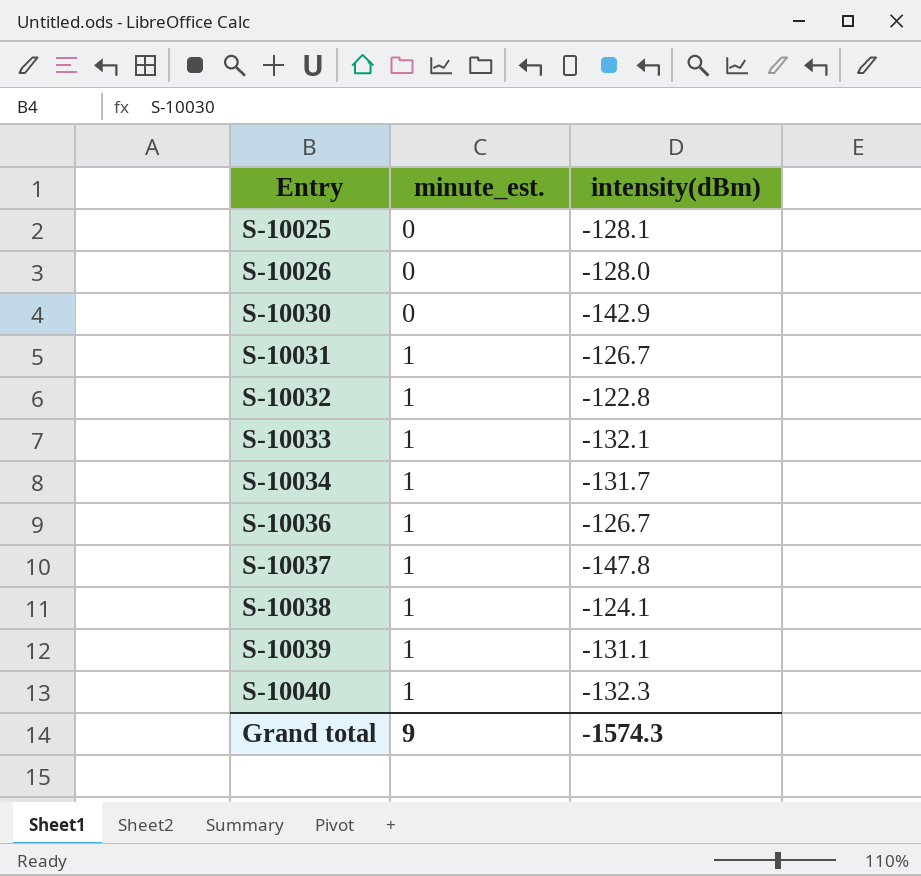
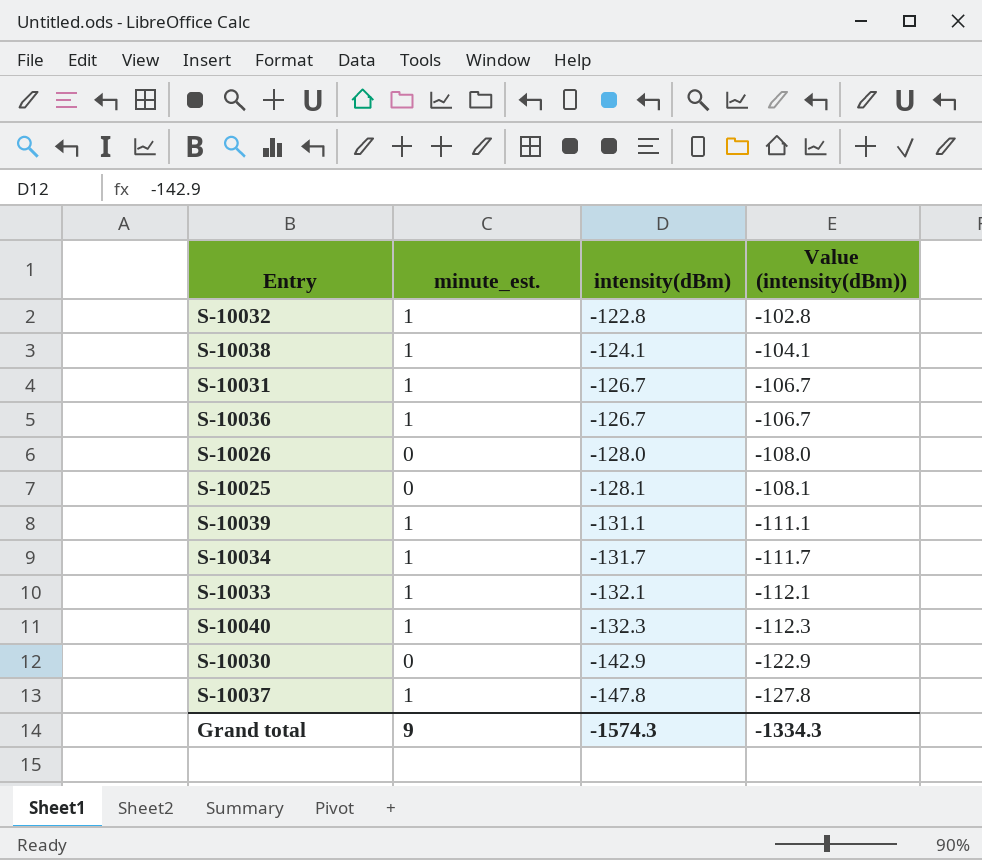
row order: Entry ascending -> intensity(dBm) descending
column Value (intensity(dBm)) | formula: none -> [intensity(dBm)] + 20

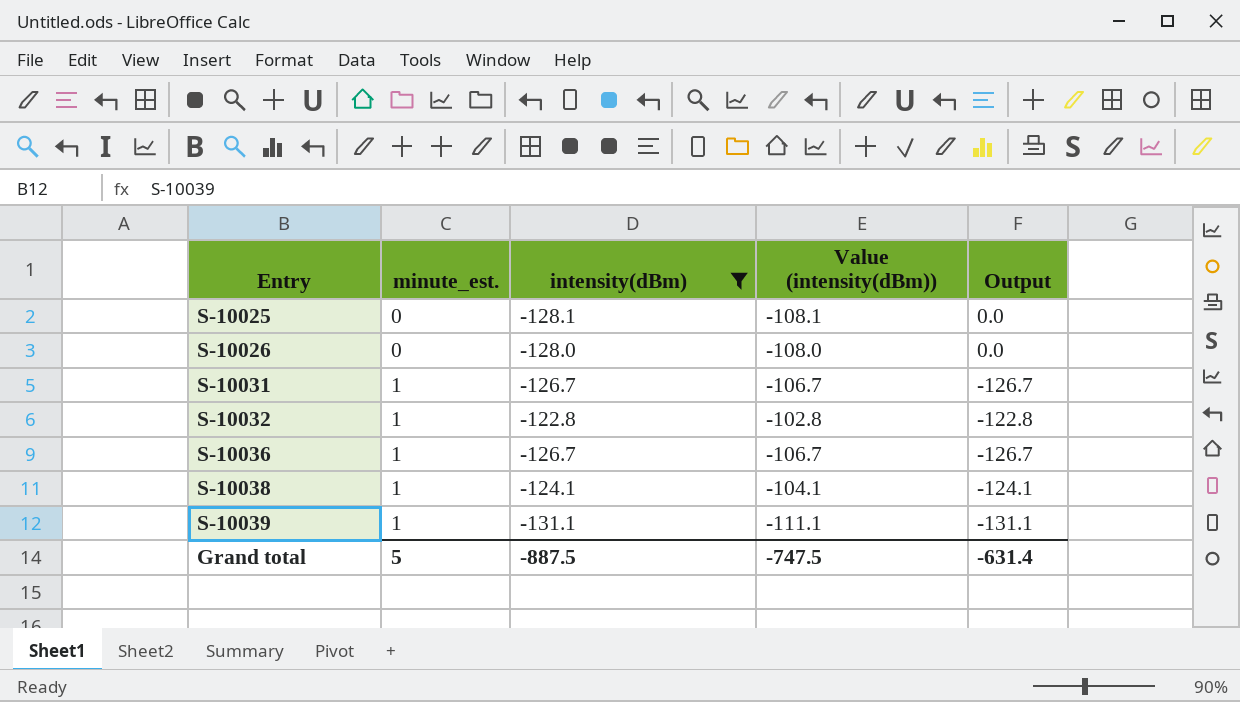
filter: none -> intensity(dBm) >= -131.1
row order: intensity(dBm) descending -> Entry ascending
column Output | formula: none -> [minute_est.] * [intensity(dBm)]
Grand total | minute_est.: 9 -> 5
Grand total | intensity(dBm): -1574.3 -> -887.5
Grand total | Value (intensity(dBm)): -1334.3 -> -747.5

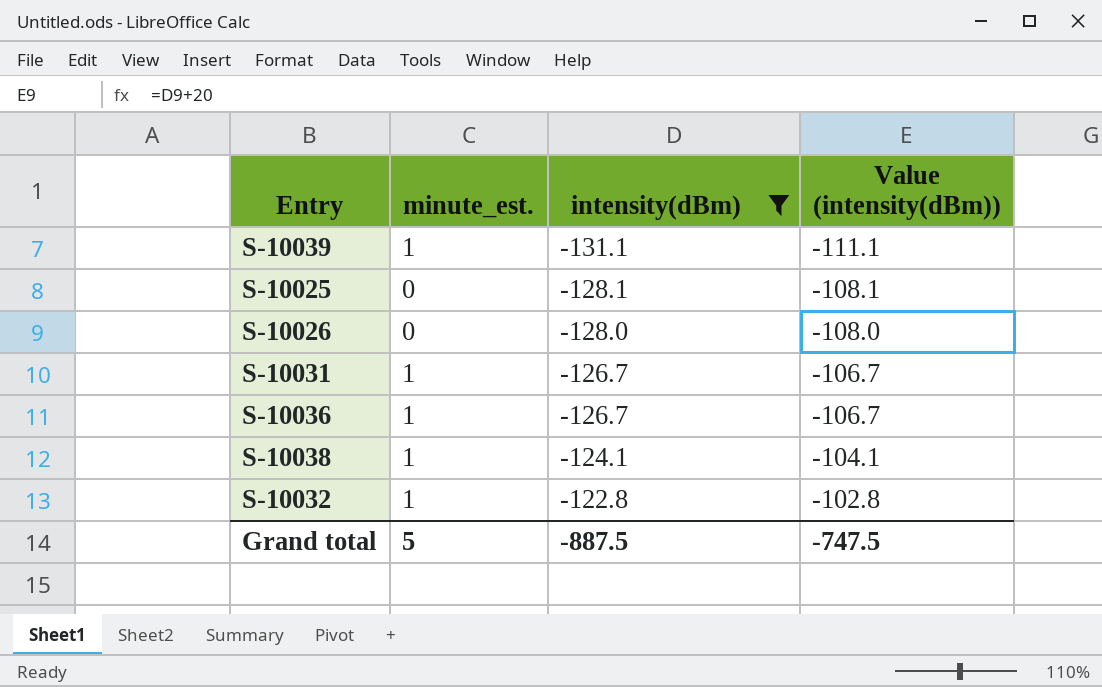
row order: Entry ascending -> intensity(dBm) ascending
column Output | formula: [minute_est.] * [intensity(dBm)] -> none

